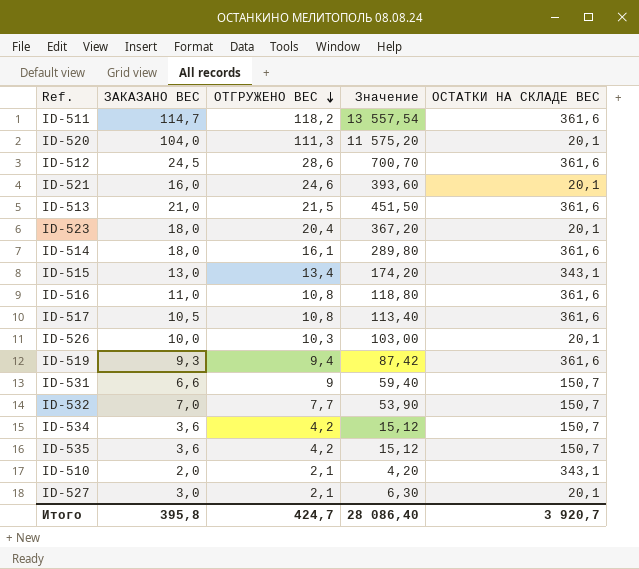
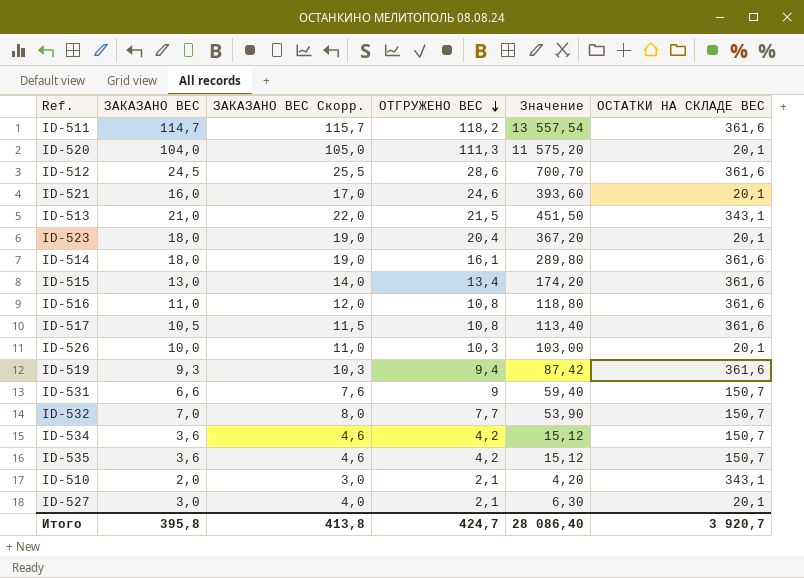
column ЗАКАЗАНО ВЕС Скорр. | formula: none -> [ЗАКАЗАНО ВЕС] + 1
ID-513 | ОСТАТКИ НА СКЛАДЕ ВЕС: 361,6 -> 343,1
ID-515 | ОСТАТКИ НА СКЛАДЕ ВЕС: 343,1 -> 361,6

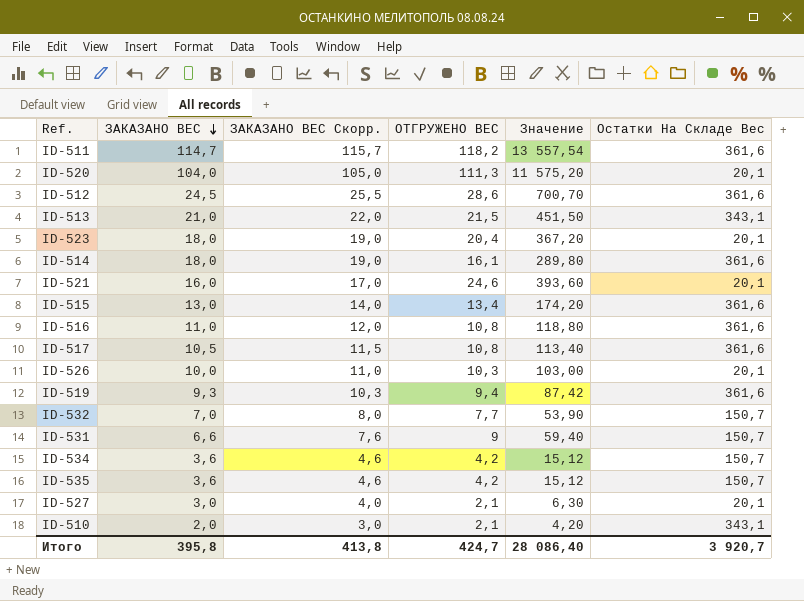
row order: ОТГРУЖЕНО ВЕС descending -> ЗАКАЗАНО ВЕС descending
column name: ОСТАТКИ НА СКЛАДЕ ВЕС -> Остатки На Складе Вес

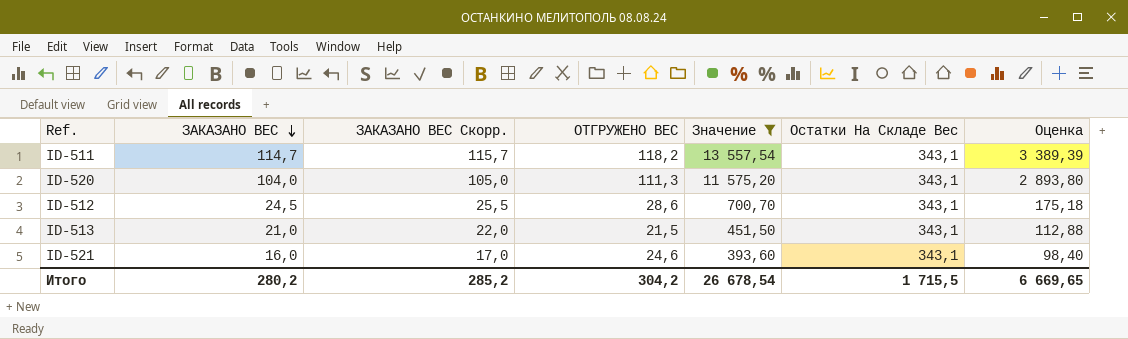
filter: none -> Значение >= 393,60
column Оценка | formula: none -> [Значение] * 0,25
ID-511 | Остатки На Складе Вес: 361,6 -> 343,1
ID-520 | Остатки На Складе Вес: 20,1 -> 343,1
ID-512 | Остатки На Складе Вес: 361,6 -> 343,1
ID-521 | Остатки На Складе Вес: 20,1 -> 343,1
Итого | ЗАКАЗАНО ВЕС: 395,8 -> 280,2
Итого | ЗАКАЗАНО ВЕС Скорр.: 413,8 -> 285,2
Итого | ОТГРУЖЕНО ВЕС: 424,7 -> 304,2
Итого | Значение: 28 086,40 -> 26 678,54
Итого | Остатки На Складе Вес: 3 920,7 -> 1 715,5

